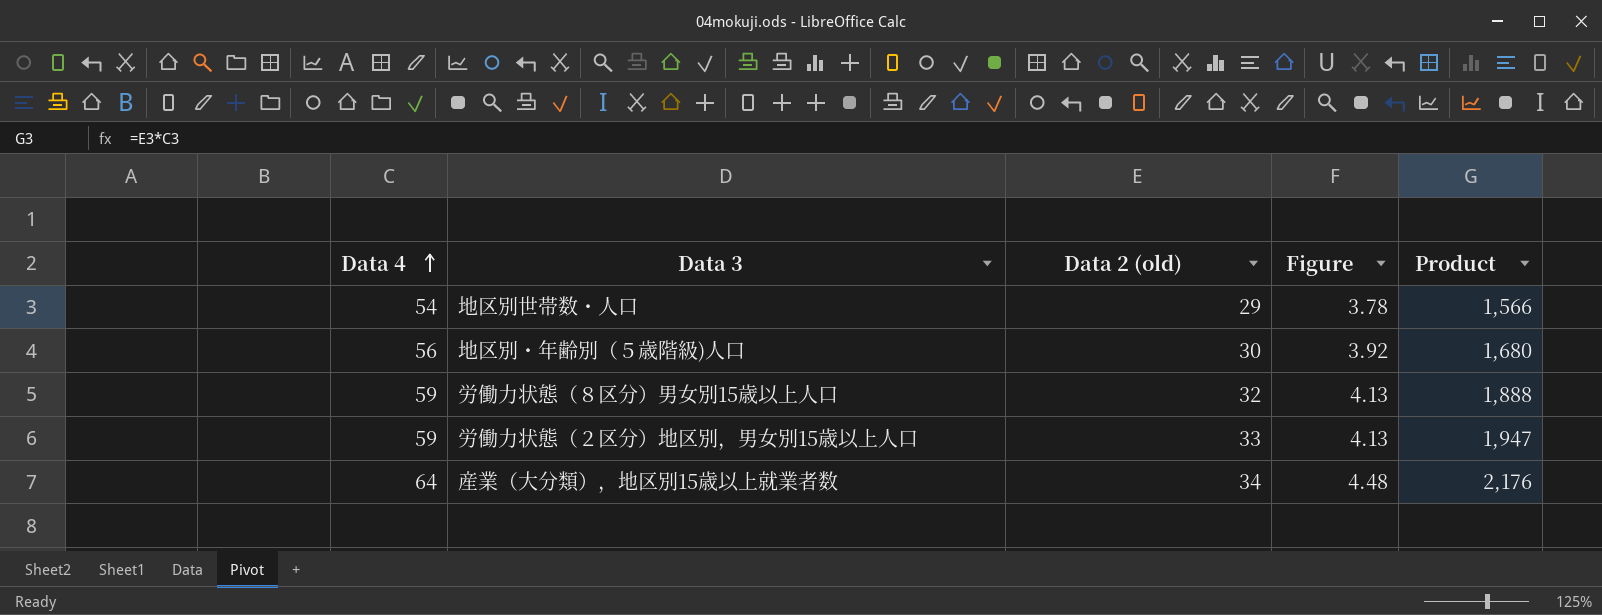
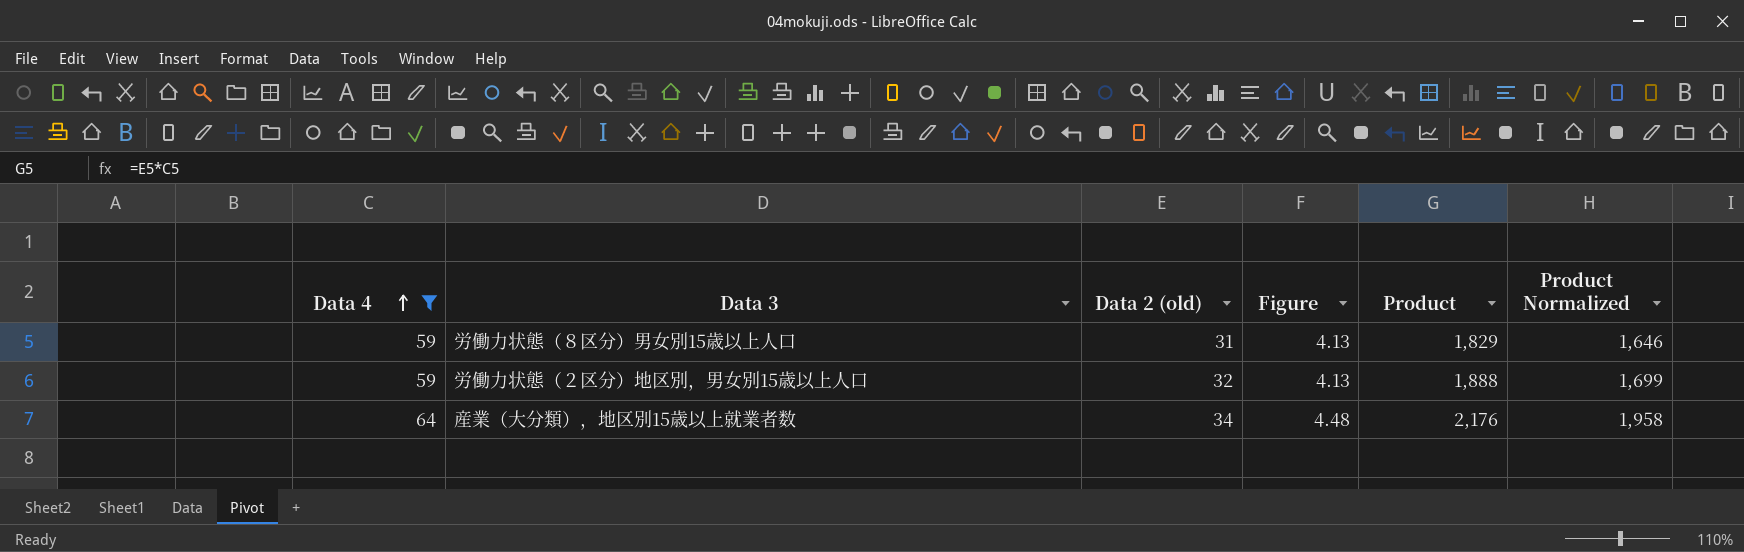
filter: none -> Data 4 >= 59
column Product Normalized | formula: none -> [Product] * 0.9
労働力状態（８区分）男女別15歳以上人口 | Data 2 (old): 32 -> 31
労働力状態（８区分）男女別15歳以上人口 | Product: 1,888 -> 1,829
労働力状態（２区分）地区別，男女別15歳以上人口 | Data 2 (old): 33 -> 32
労働力状態（２区分）地区別，男女別15歳以上人口 | Product: 1,947 -> 1,888

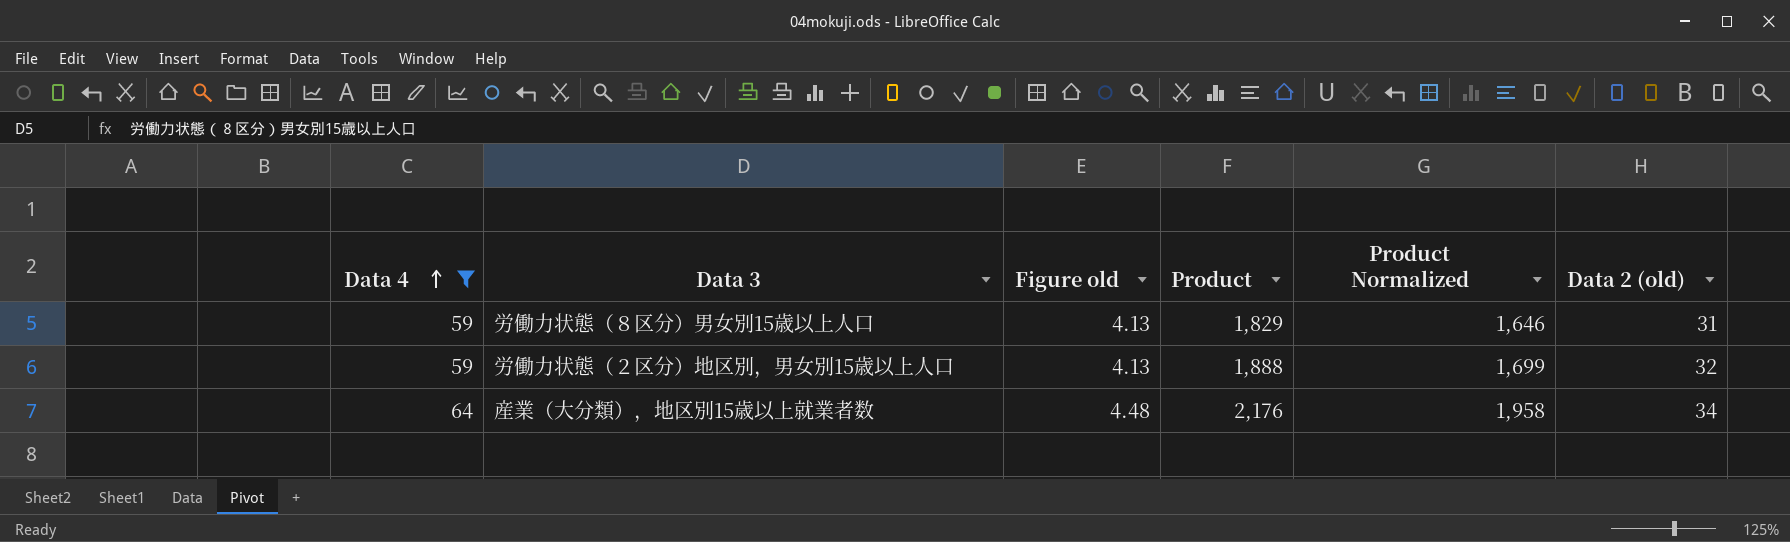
column name: Figure -> Figure old
column Data 2 (old) | position: 3 -> 6

